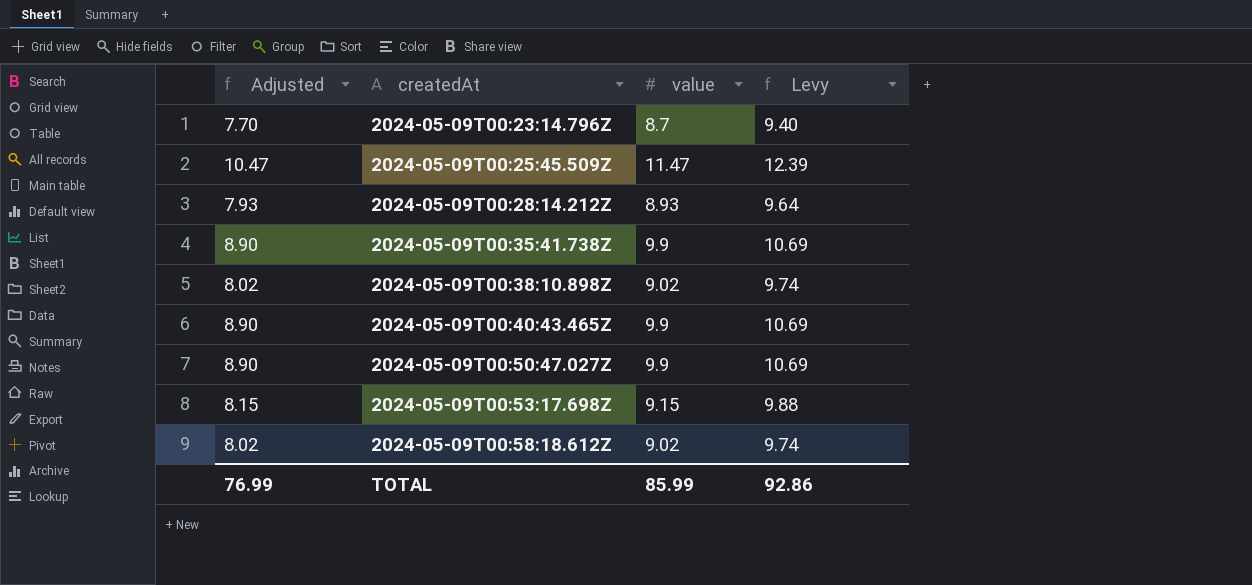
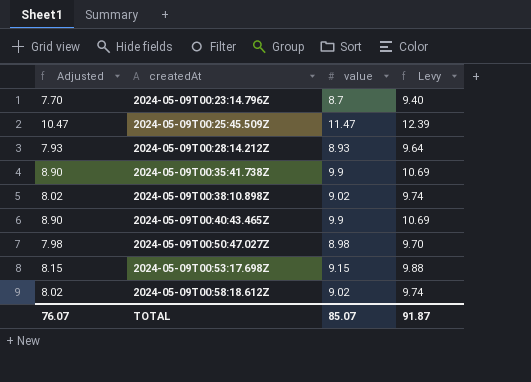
2024-05-09T00:50:47.027Z | Adjusted: 8.90 -> 7.98
2024-05-09T00:50:47.027Z | value: 9.9 -> 8.98
2024-05-09T00:50:47.027Z | Levy: 10.69 -> 9.70
TOTAL | Adjusted: 76.99 -> 76.07
TOTAL | value: 85.99 -> 85.07
TOTAL | Levy: 92.86 -> 91.87

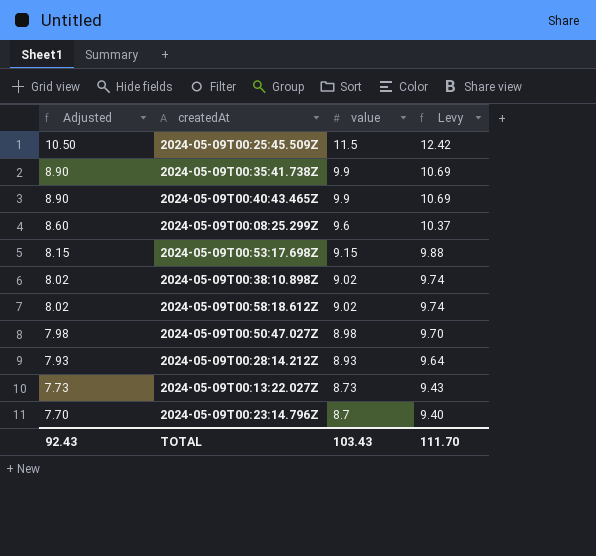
row order: createdAt ascending -> Adjusted descending
2024-05-09T00:25:45.509Z | Adjusted: 10.47 -> 10.50
2024-05-09T00:25:45.509Z | value: 11.47 -> 11.5
2024-05-09T00:25:45.509Z | Levy: 12.39 -> 12.42
row 2024-05-09T00:08:25.299Z: none -> 8.60 | 9.6 | 10.37
row 2024-05-09T00:13:22.027Z: none -> 7.73 | 8.73 | 9.43
TOTAL | Adjusted: 76.07 -> 92.43
TOTAL | value: 85.07 -> 103.43
TOTAL | Levy: 91.87 -> 111.70

